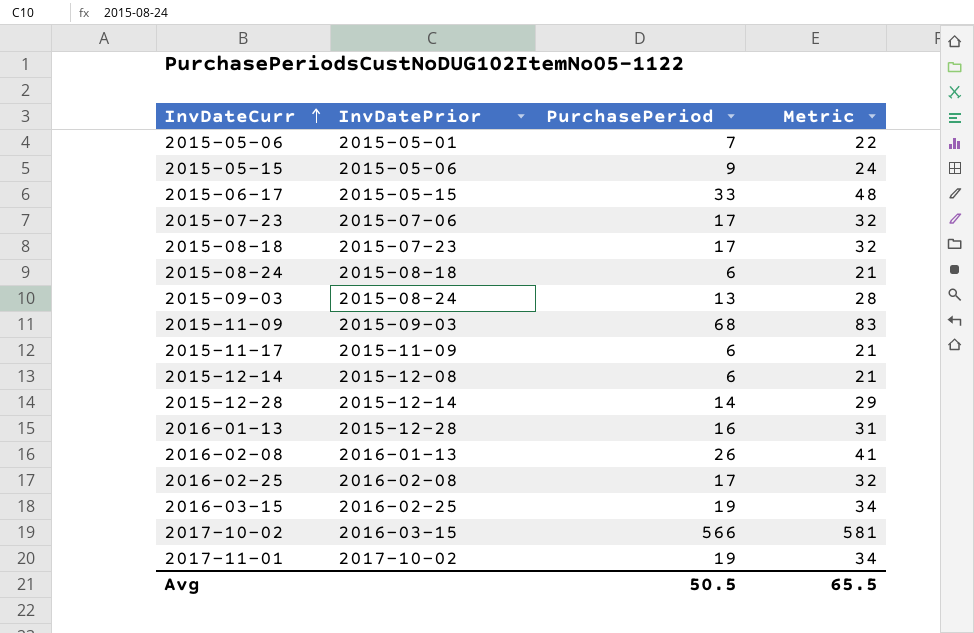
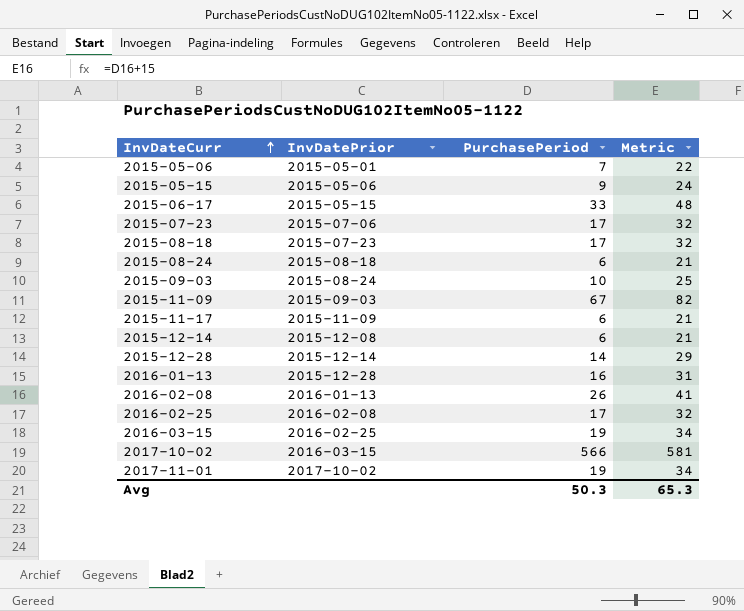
2015-09-03 | PurchasePeriod: 13 -> 10
2015-09-03 | Metric: 28 -> 25
2015-11-09 | PurchasePeriod: 68 -> 67
2015-11-09 | Metric: 83 -> 82
Avg | PurchasePeriod: 50.5 -> 50.3
Avg | Metric: 65.5 -> 65.3

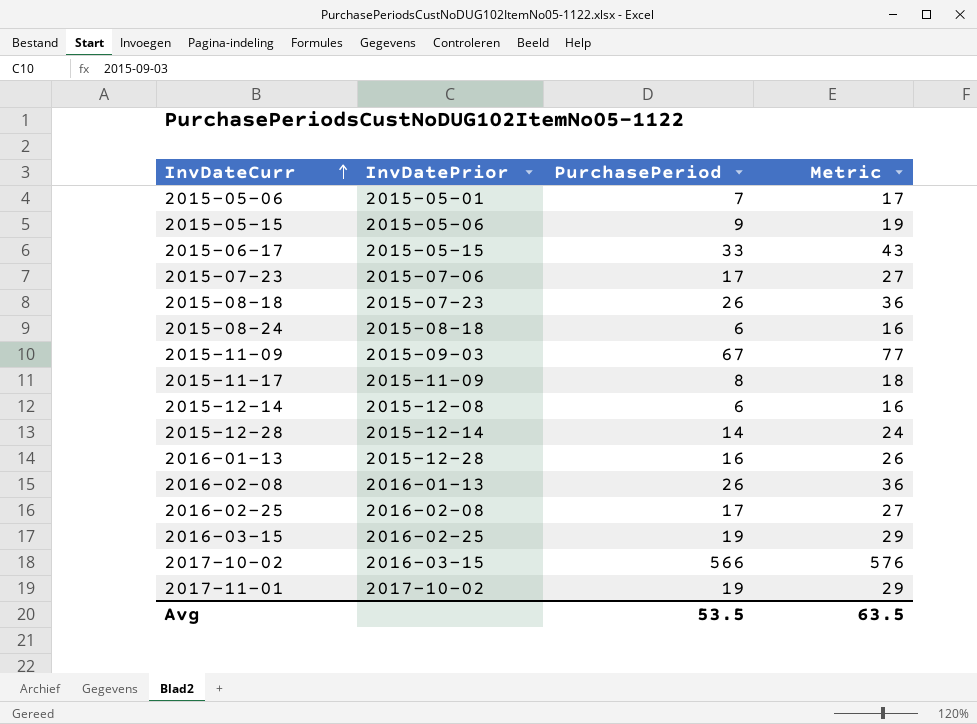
column Metric | formula: [PurchasePeriod] + 15 -> [PurchasePeriod] + 10
row 2015-09-03: 2015-08-24 | 10 | 25 -> none
2015-08-18 | PurchasePeriod: 17 -> 26
2015-11-17 | PurchasePeriod: 6 -> 8
Avg | PurchasePeriod: 50.3 -> 53.5
Avg | Metric: 65.3 -> 63.5

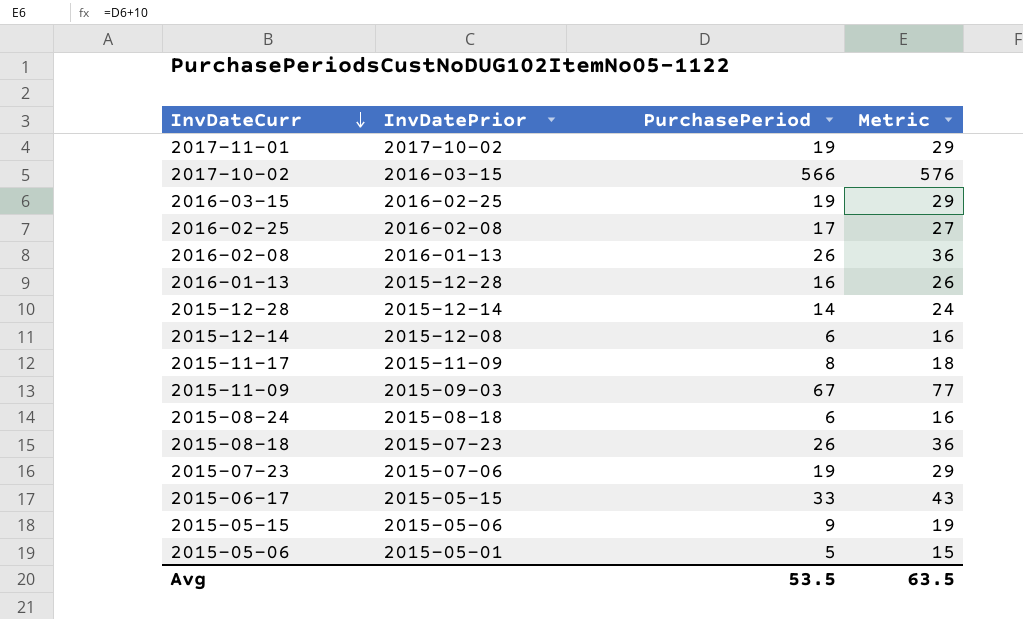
row order: InvDateCurr ascending -> InvDateCurr descending
2015-07-23 | PurchasePeriod: 17 -> 19
2015-07-23 | Metric: 27 -> 29
2015-05-06 | PurchasePeriod: 7 -> 5
2015-05-06 | Metric: 17 -> 15

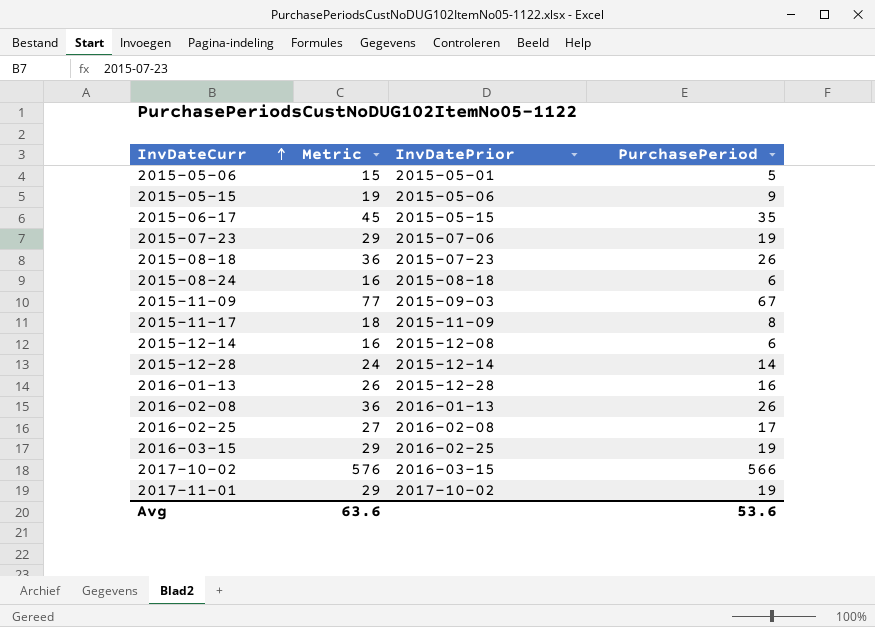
row order: InvDateCurr descending -> InvDateCurr ascending
column Metric | position: 4 -> 2
2015-06-17 | Metric: 43 -> 45
2015-06-17 | PurchasePeriod: 33 -> 35
Avg | Metric: 63.5 -> 63.6
Avg | PurchasePeriod: 53.5 -> 53.6

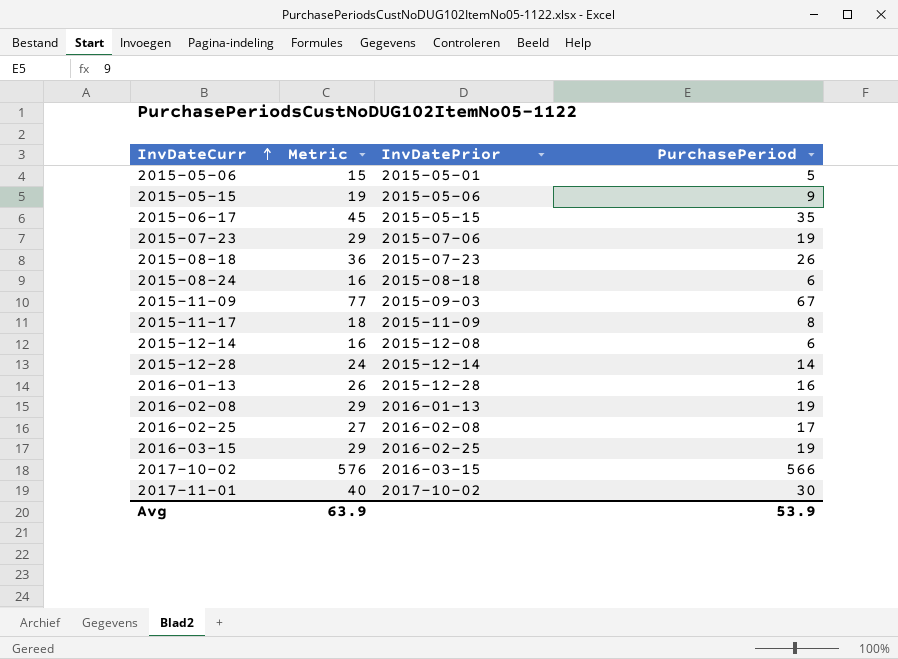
2016-02-08 | Metric: 36 -> 29
2016-02-08 | PurchasePeriod: 26 -> 19
2017-11-01 | Metric: 29 -> 40
2017-11-01 | PurchasePeriod: 19 -> 30
Avg | Metric: 63.6 -> 63.9
Avg | PurchasePeriod: 53.6 -> 53.9

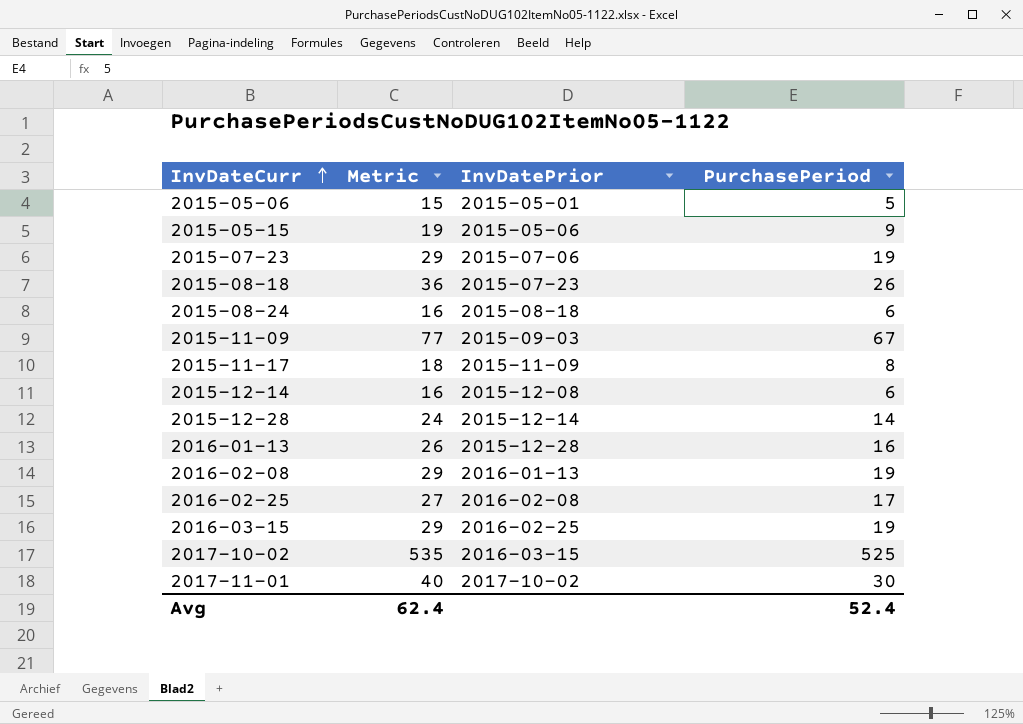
row 2015-06-17: 45 | 2015-05-15 | 35 -> none
2017-10-02 | Metric: 576 -> 535
2017-10-02 | PurchasePeriod: 566 -> 525
Avg | Metric: 63.9 -> 62.4
Avg | PurchasePeriod: 53.9 -> 52.4

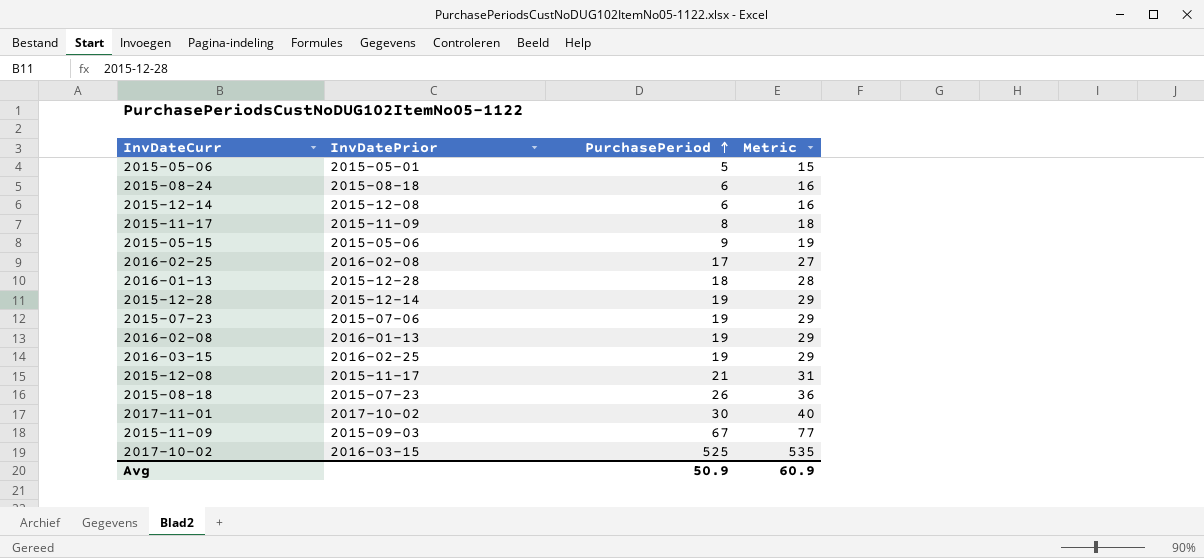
row order: InvDateCurr ascending -> PurchasePeriod ascending
column Metric | position: 2 -> 4
2016-01-13 | PurchasePeriod: 16 -> 18
2016-01-13 | Metric: 26 -> 28
2015-12-28 | PurchasePeriod: 14 -> 19
2015-12-28 | Metric: 24 -> 29
row 2015-12-08: none -> 2015-11-17 | 21 | 31
Avg | PurchasePeriod: 52.4 -> 50.9
Avg | Metric: 62.4 -> 60.9

